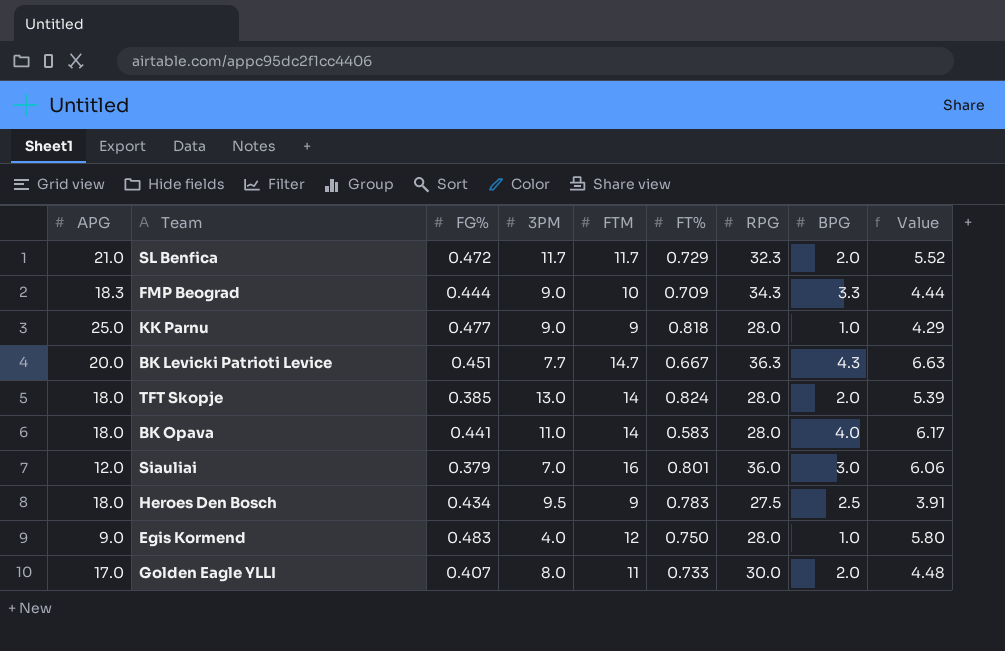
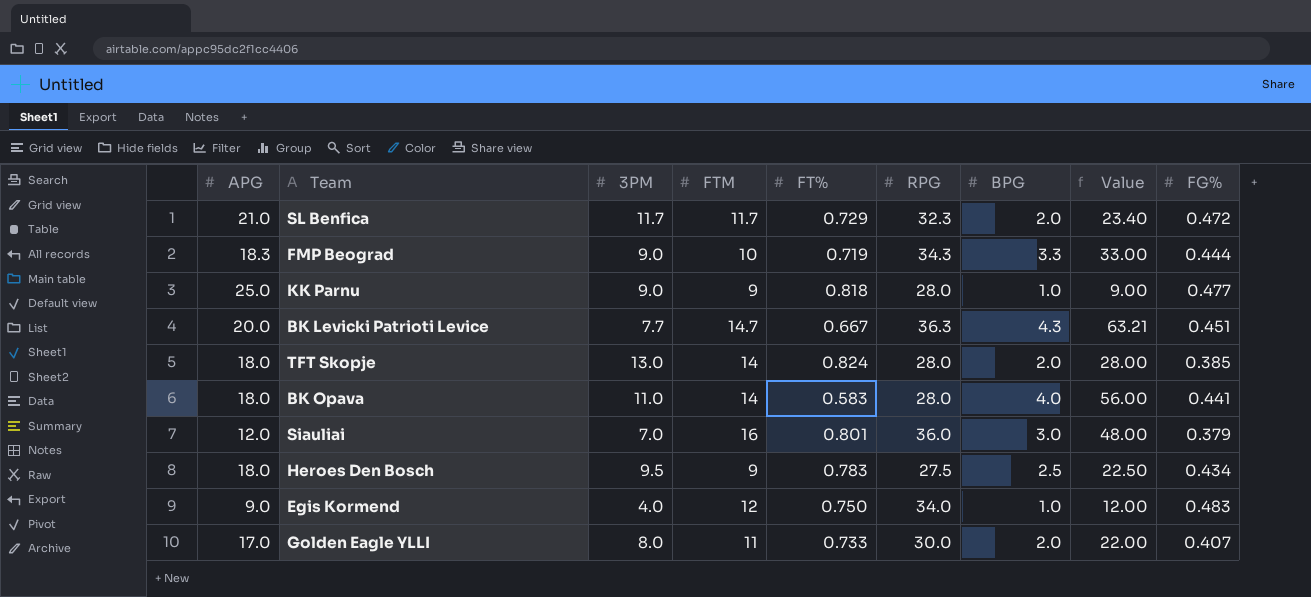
column Value | formula: [FG%] * [FTM] -> [FTM] * [BPG]
column FG% | position: 3 -> 9
FMP Beograd | FT%: 0.709 -> 0.719
Egis Kormend | RPG: 28.0 -> 34.0

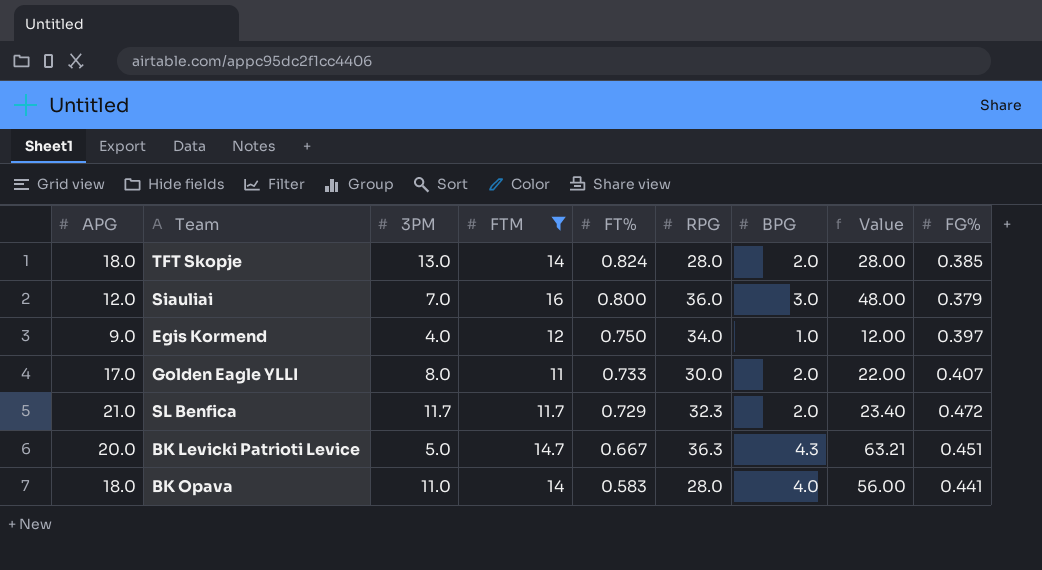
filter: none -> FTM >= 11
row order: none -> FT% descending
Siauliai | FT%: 0.801 -> 0.800
Egis Kormend | FG%: 0.483 -> 0.397
BK Levicki Patrioti Levice | 3PM: 7.7 -> 5.0

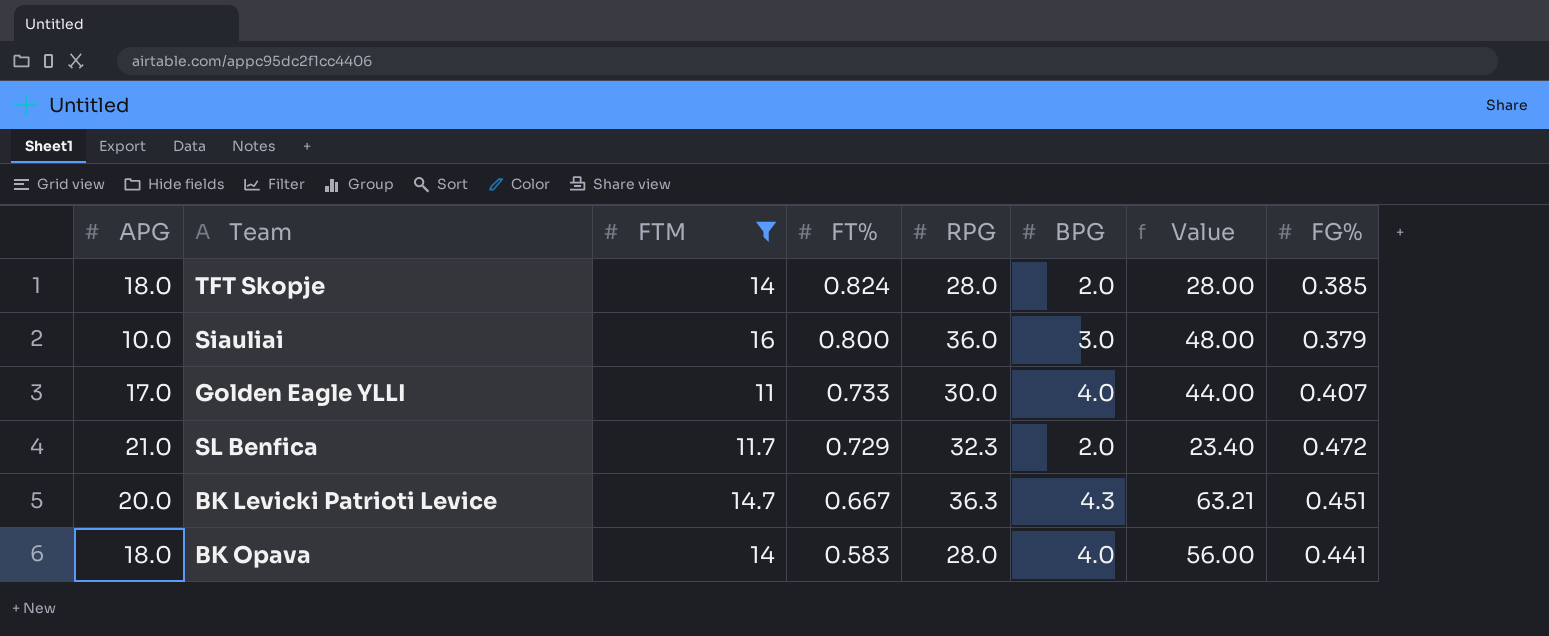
column 3PM | position: 3 -> none
row Egis Kormend: 9.0 | 4.0 | 12 | 0.750 | 34.0 | 1.0 | 12.00 | 0.397 -> none
Siauliai | APG: 12.0 -> 10.0
Golden Eagle YLLI | BPG: 2.0 -> 4.0
Golden Eagle YLLI | Value: 22.00 -> 44.00

